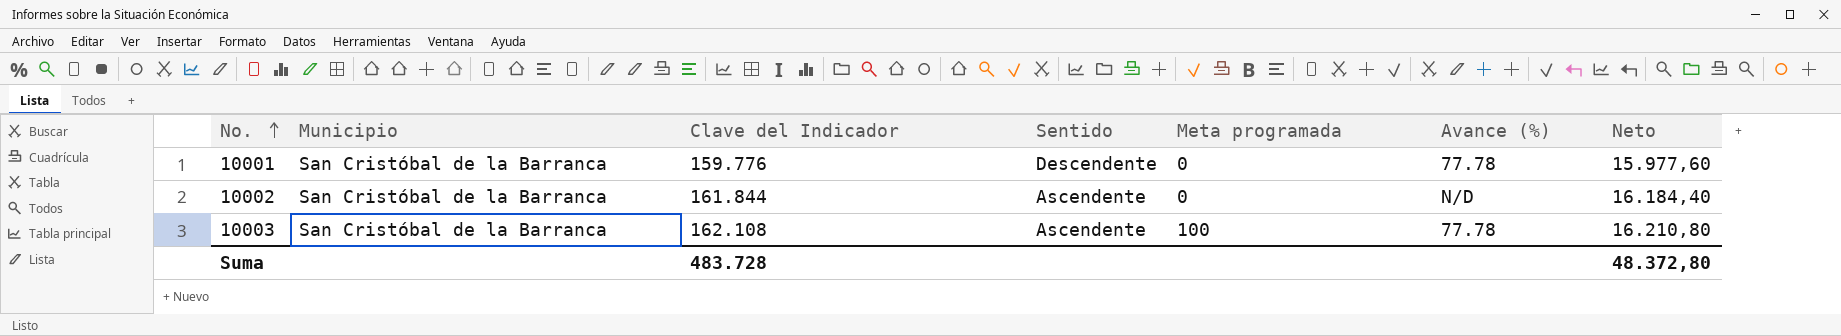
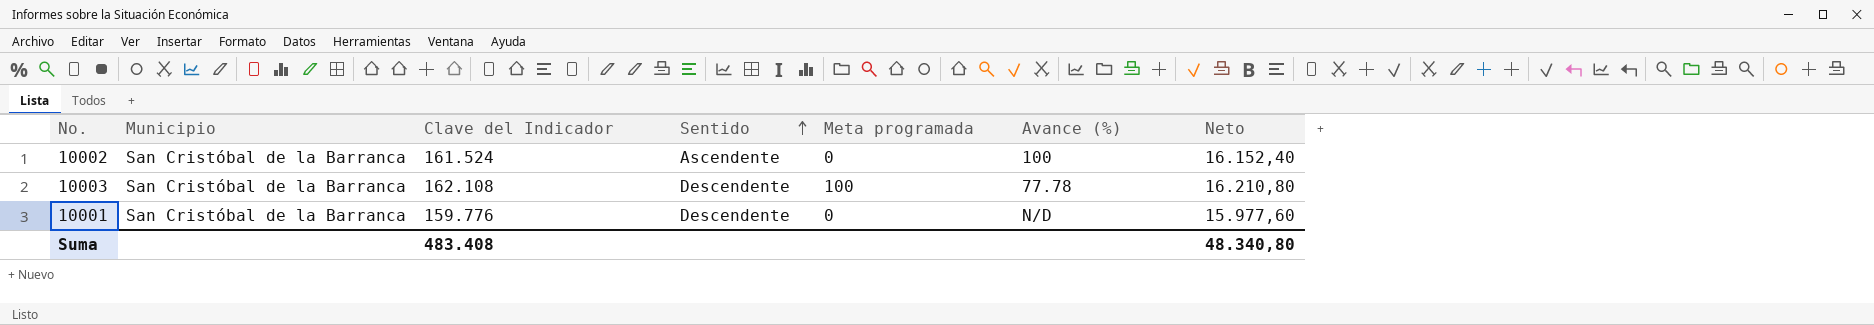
row order: No. ascending -> Sentido ascending
10002 | Clave del Indicador: 161.844 -> 161.524
10002 | Avance (%): N/D -> 100
10002 | Neto: 16.184,40 -> 16.152,40
10003 | Sentido: Ascendente -> Descendente
10001 | Avance (%): 77.78 -> N/D
Suma | Clave del Indicador: 483.728 -> 483.408
Suma | Neto: 48.372,80 -> 48.340,80

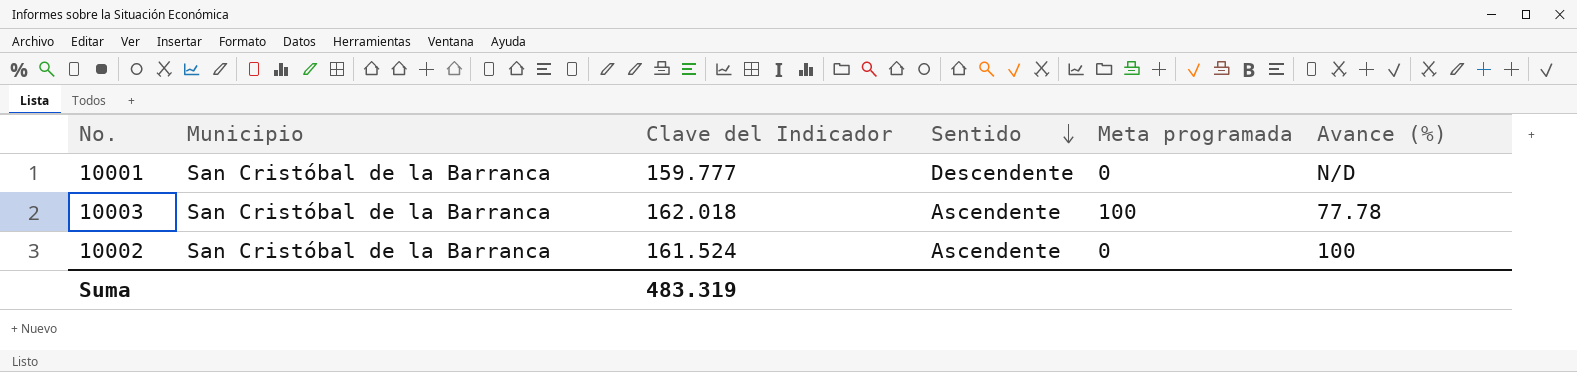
row order: Sentido ascending -> Sentido descending
column Neto | formula: [Clave del Indicador] * 0,1 -> none
10001 | Clave del Indicador: 159.776 -> 159.777
10003 | Clave del Indicador: 162.108 -> 162.018
10003 | Sentido: Descendente -> Ascendente
Suma | Clave del Indicador: 483.408 -> 483.319

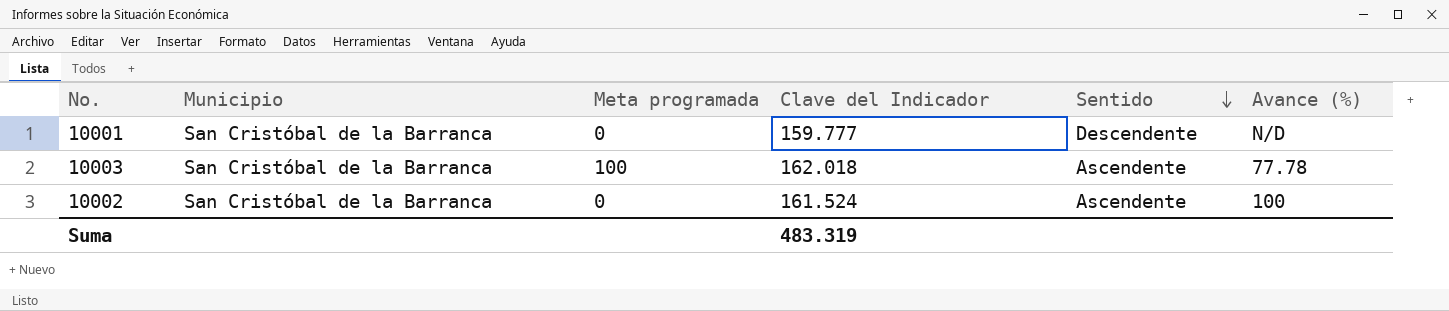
column Meta programada | position: 5 -> 3

